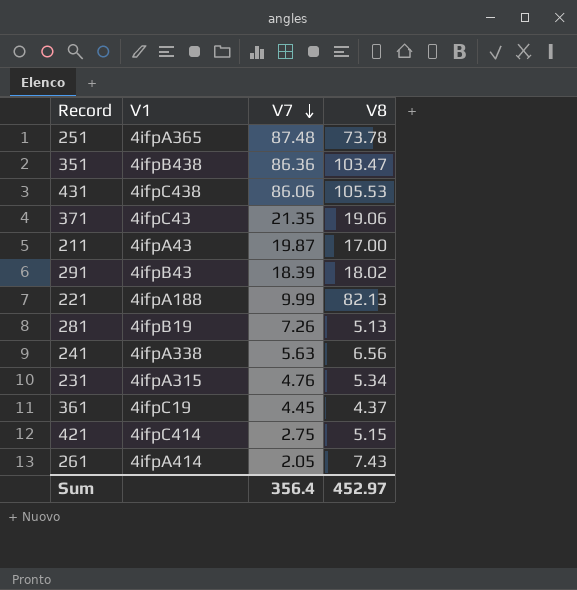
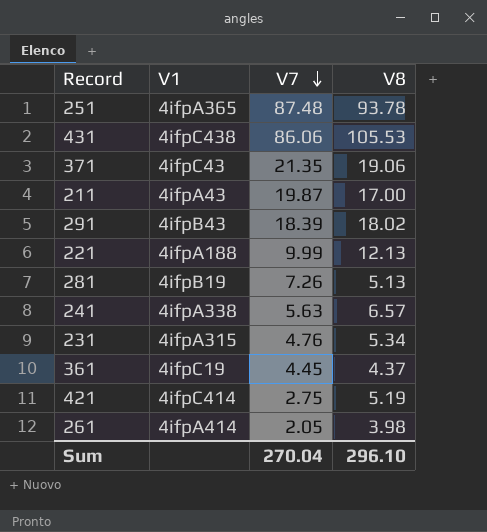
row 351: 4ifpB438 | 86.36 | 103.47 -> none
251 | V8: 73.78 -> 93.78
221 | V8: 82.13 -> 12.13
241 | V8: 6.56 -> 6.57
421 | V8: 5.15 -> 5.19
261 | V8: 7.43 -> 3.98
Sum | V7: 356.4 -> 270.04
Sum | V8: 452.97 -> 296.10

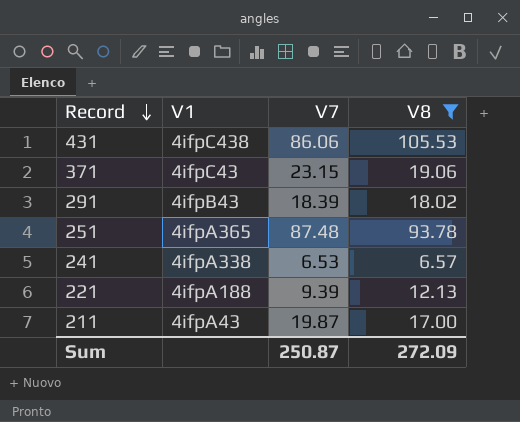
filter: none -> V8 >= 6.57
row order: V7 descending -> Record descending
371 | V7: 21.35 -> 23.15
241 | V7: 5.63 -> 6.53
221 | V7: 9.99 -> 9.39
Sum | V7: 270.04 -> 250.87
Sum | V8: 296.10 -> 272.09

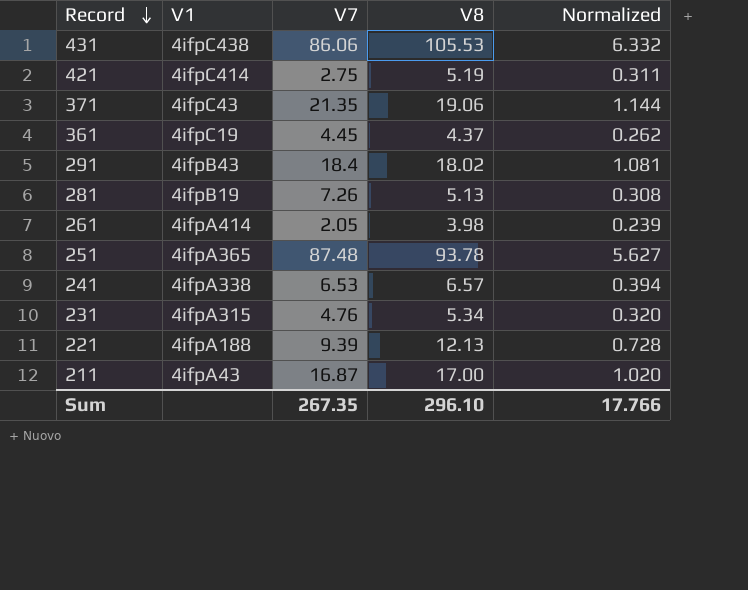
filter: V8 >= 6.57 -> none
column Normalized | formula: none -> [V8] * 0.06
371 | V7: 23.15 -> 21.35
291 | V7: 18.39 -> 18.4
211 | V7: 19.87 -> 16.87
Sum | V7: 250.87 -> 267.35
Sum | V8: 272.09 -> 296.10

